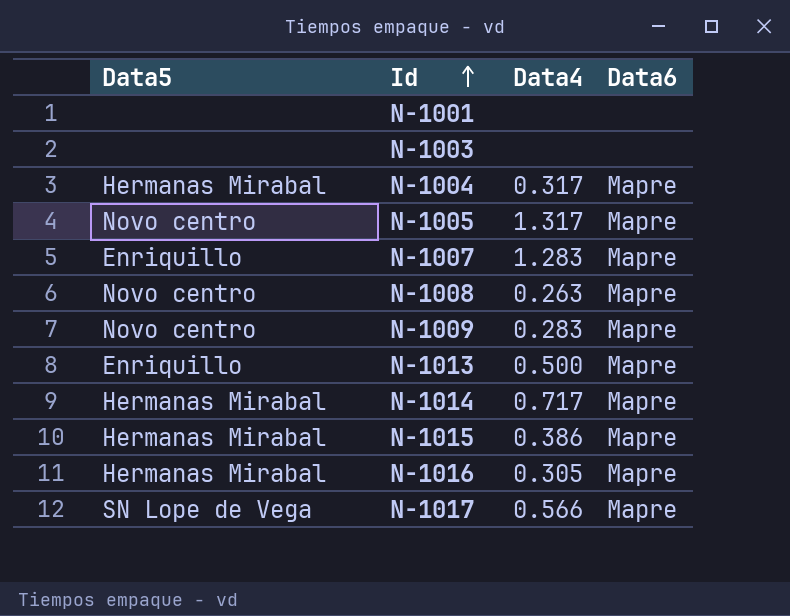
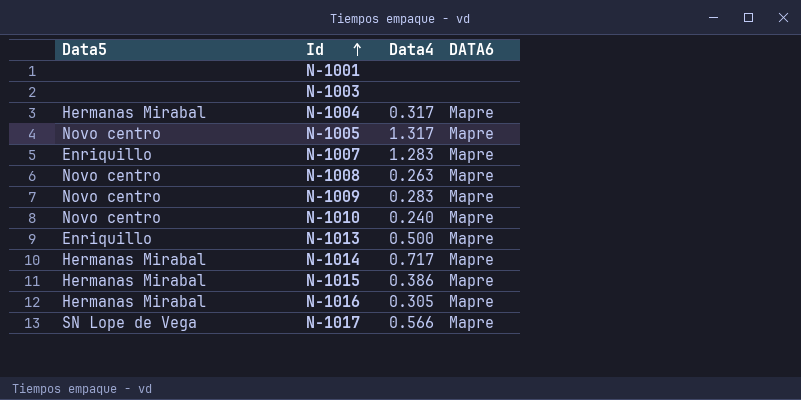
column name: Data6 -> DATA6
row N-1010: none -> Novo centro | 0.240 | Mapre

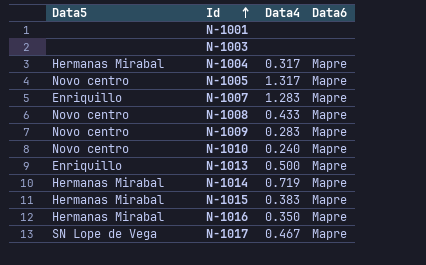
column name: DATA6 -> Data6
N-1008 | Data4: 0.263 -> 0.433
N-1014 | Data4: 0.717 -> 0.719
N-1015 | Data4: 0.386 -> 0.383
N-1016 | Data4: 0.305 -> 0.350
N-1017 | Data4: 0.566 -> 0.467

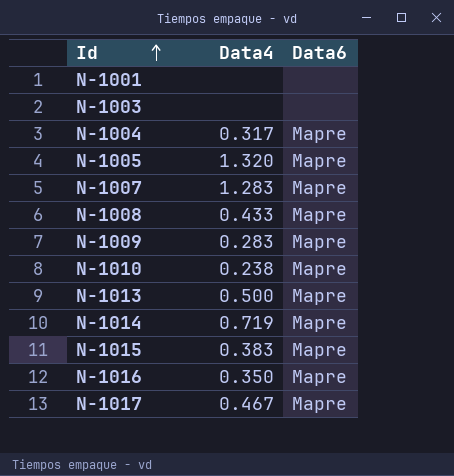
column Data5 | position: 1 -> none
N-1005 | Data4: 1.317 -> 1.320
N-1010 | Data4: 0.240 -> 0.238

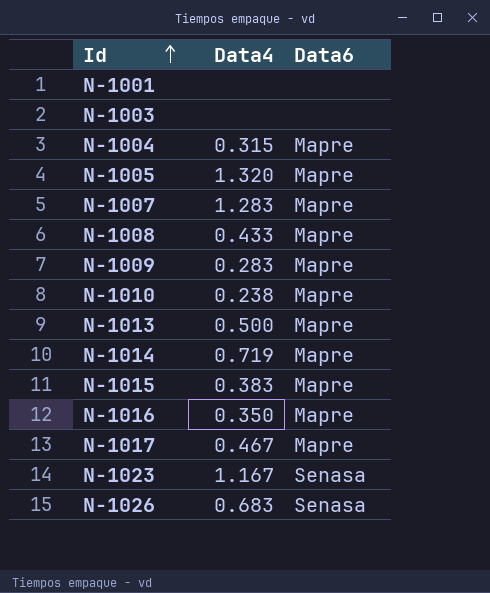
N-1004 | Data4: 0.317 -> 0.315
row N-1023: none -> 1.167 | Senasa
row N-1026: none -> 0.683 | Senasa

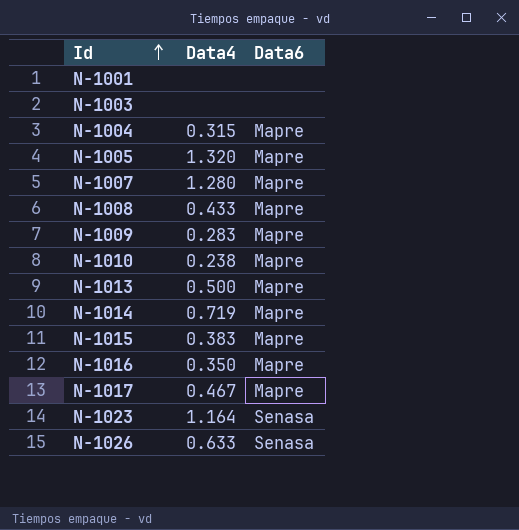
N-1007 | Data4: 1.283 -> 1.280
N-1023 | Data4: 1.167 -> 1.164
N-1026 | Data4: 0.683 -> 0.633

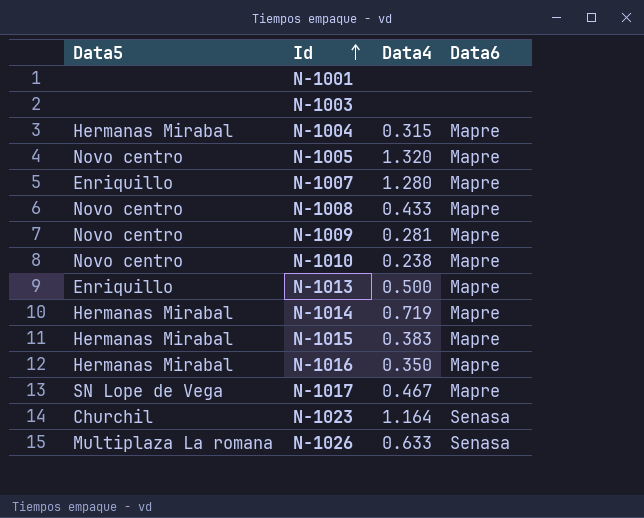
column Data5 | position: none -> 1
N-1009 | Data4: 0.283 -> 0.281

